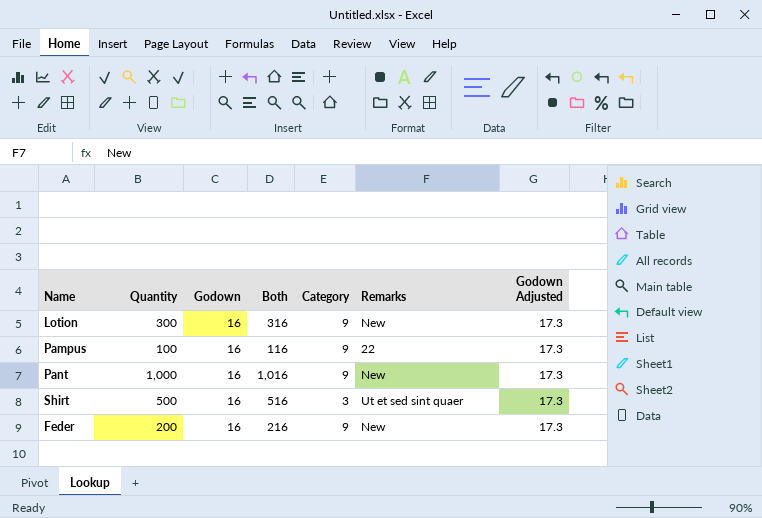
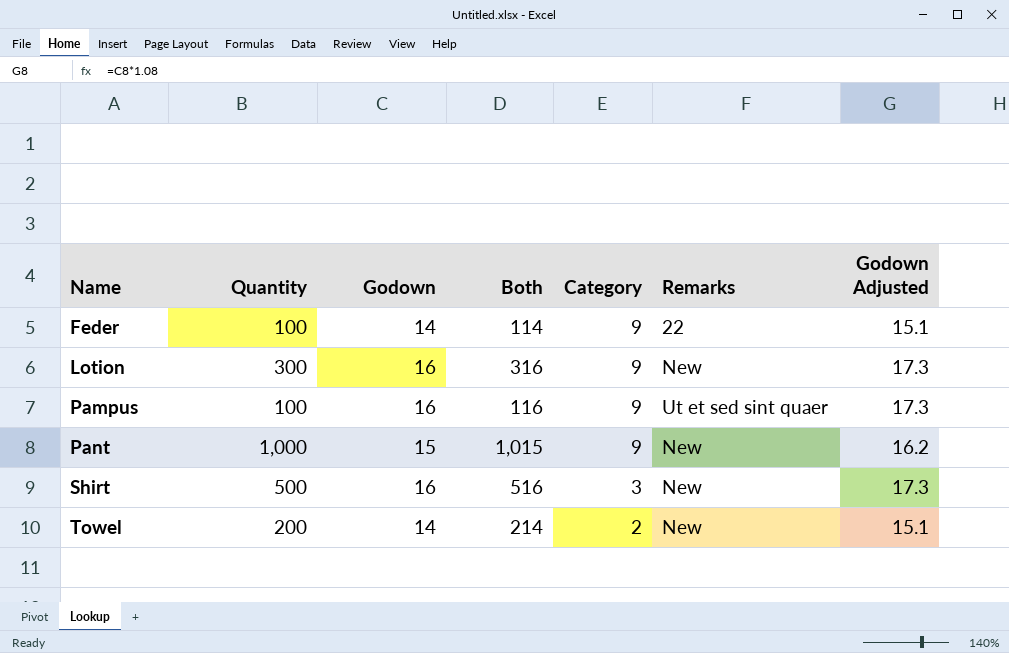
row order: none -> Name ascending
Feder | Quantity: 200 -> 100
Feder | Godown: 16 -> 14
Feder | Both: 216 -> 114
Feder | Remarks: New -> 22
Feder | Godown Adjusted: 17.3 -> 15.1
Pampus | Remarks: 22 -> Ut et sed sint quaer
Pant | Godown: 16 -> 15
Pant | Both: 1,016 -> 1,015
Pant | Godown Adjusted: 17.3 -> 16.2
Shirt | Remarks: Ut et sed sint quaer -> New
row Towel: none -> 200 | 14 | 214 | 2 | New | 15.1

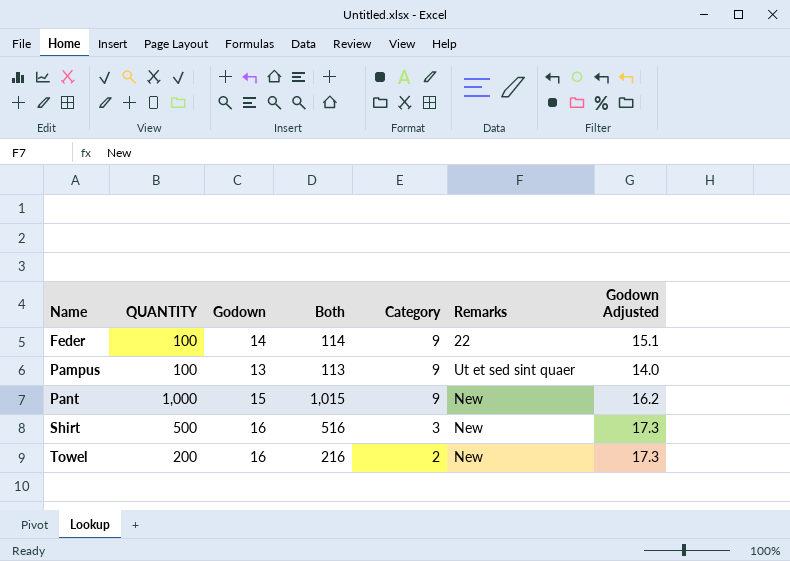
column name: Quantity -> QUANTITY
row Lotion: 300 | 16 | 316 | 9 | New | 17.3 -> none
Pampus | Godown: 16 -> 13
Pampus | Both: 116 -> 113
Pampus | Godown Adjusted: 17.3 -> 14.0
Towel | Godown: 14 -> 16
Towel | Both: 214 -> 216
Towel | Godown Adjusted: 15.1 -> 17.3

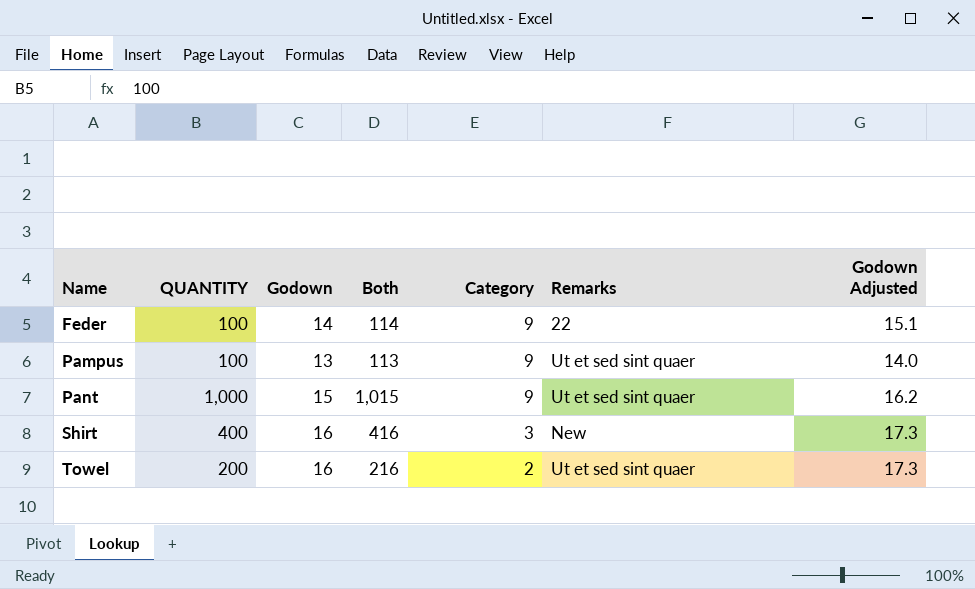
Pant | Remarks: New -> Ut et sed sint quaer
Shirt | QUANTITY: 500 -> 400
Shirt | Both: 516 -> 416
Towel | Remarks: New -> Ut et sed sint quaer

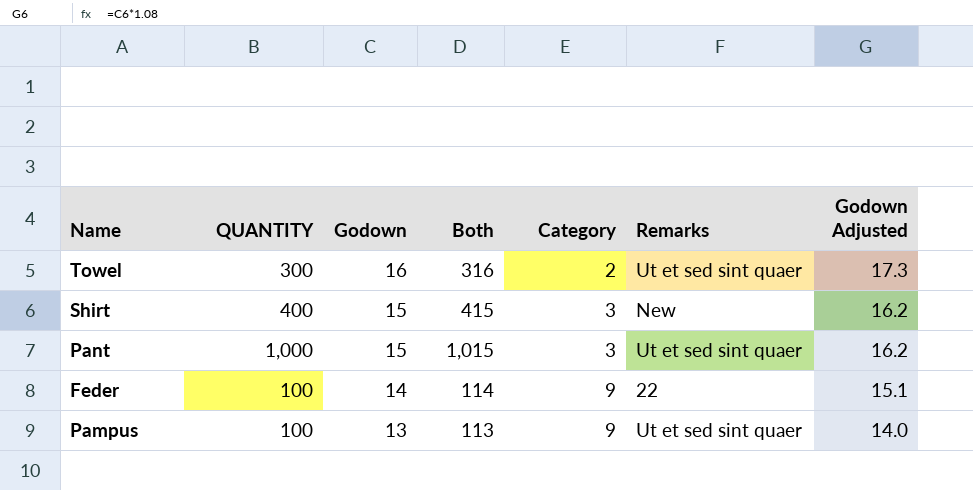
row order: Name ascending -> Godown descending
Towel | QUANTITY: 200 -> 300
Towel | Both: 216 -> 316
Shirt | Godown: 16 -> 15
Shirt | Both: 416 -> 415
Shirt | Godown Adjusted: 17.3 -> 16.2
Pant | Category: 9 -> 3

